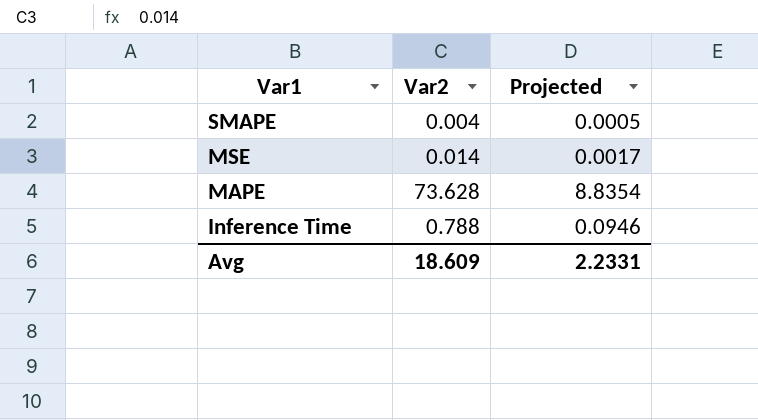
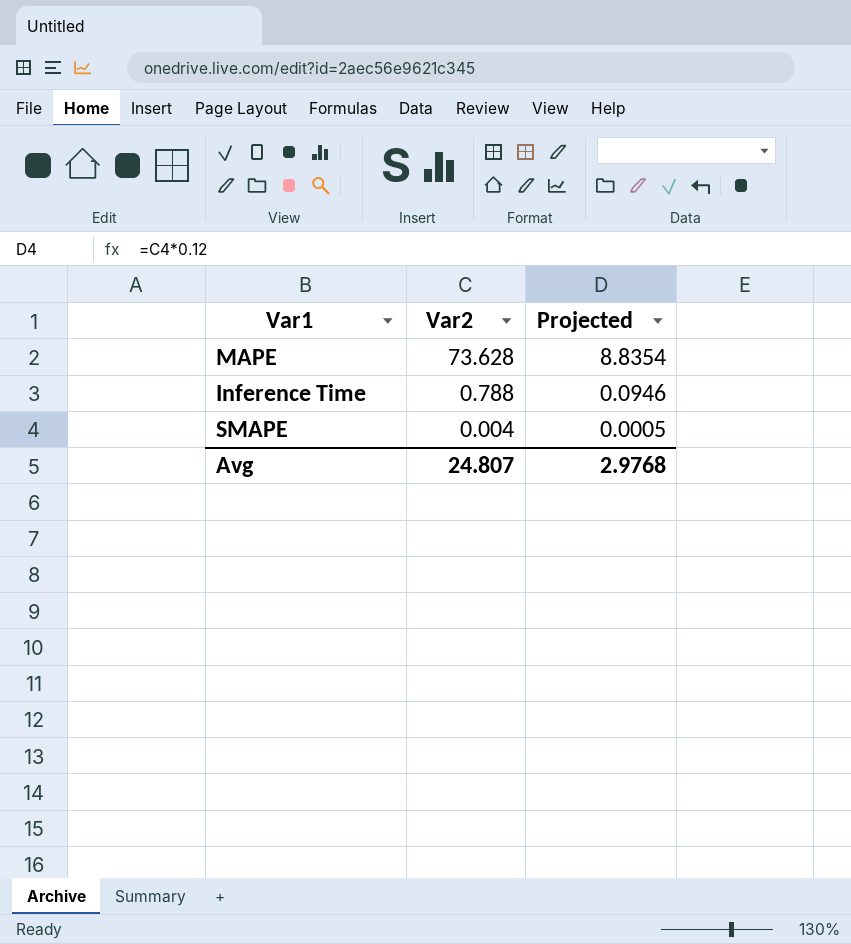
row order: Var1 descending -> Var2 descending
row MSE: 0.014 | 0.0017 -> none
Avg | Var2: 18.609 -> 24.807
Avg | Projected: 2.2331 -> 2.9768

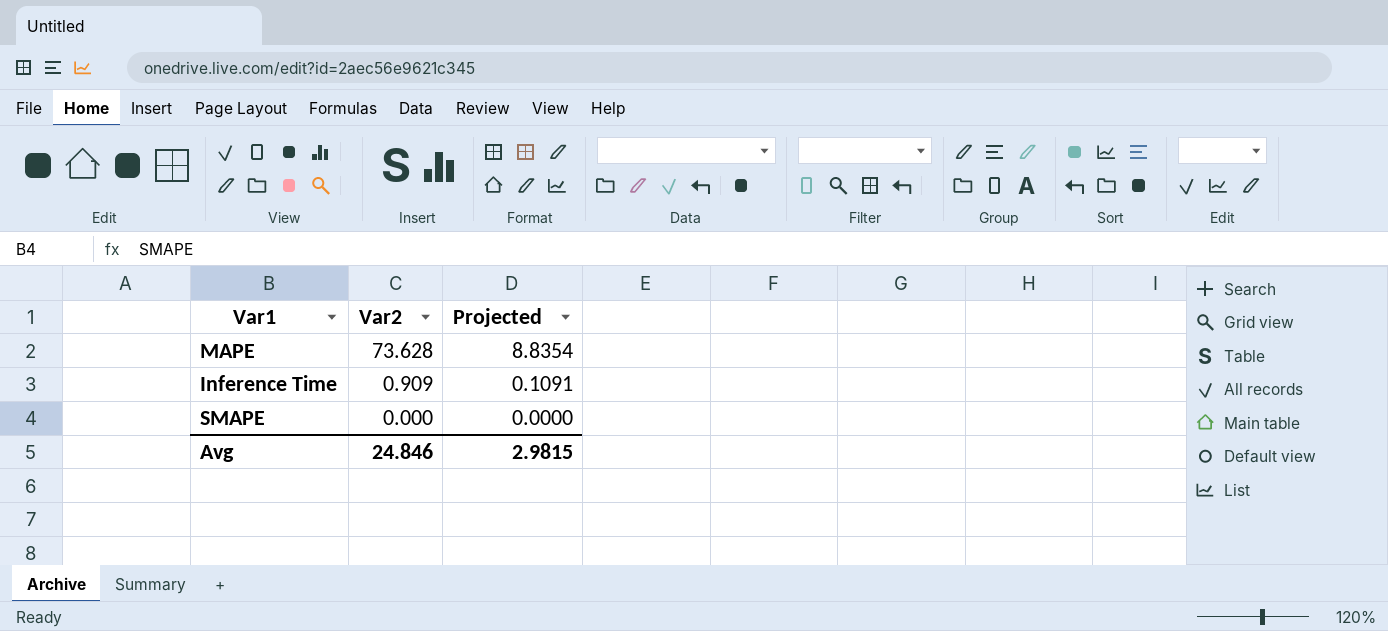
Inference Time | Var2: 0.788 -> 0.909
Inference Time | Projected: 0.0946 -> 0.1091
SMAPE | Var2: 0.004 -> 0.000
SMAPE | Projected: 0.0005 -> 0.0000
Avg | Var2: 24.807 -> 24.846
Avg | Projected: 2.9768 -> 2.9815

